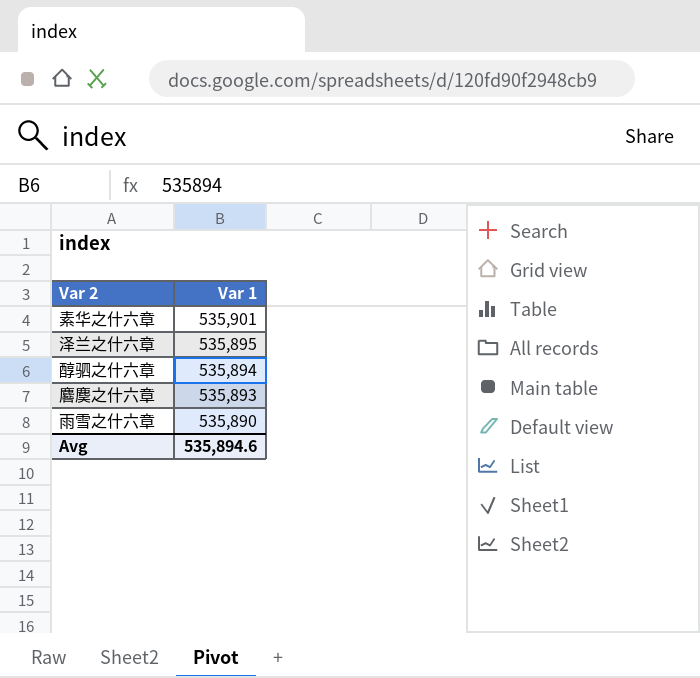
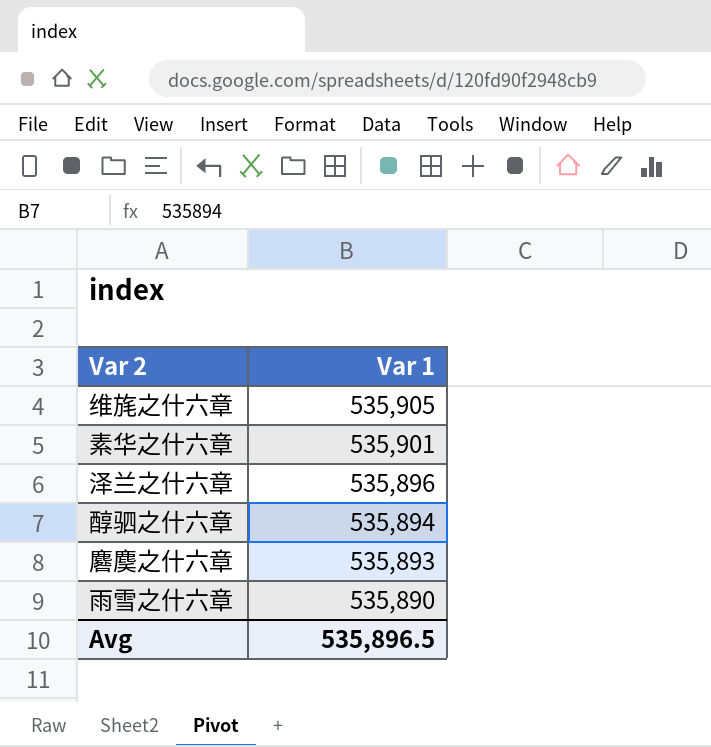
row 维旄之什六章: none -> 535,905
泽兰之什六章 | Var 1: 535,895 -> 535,896
Avg | Var 1: 535,894.6 -> 535,896.5

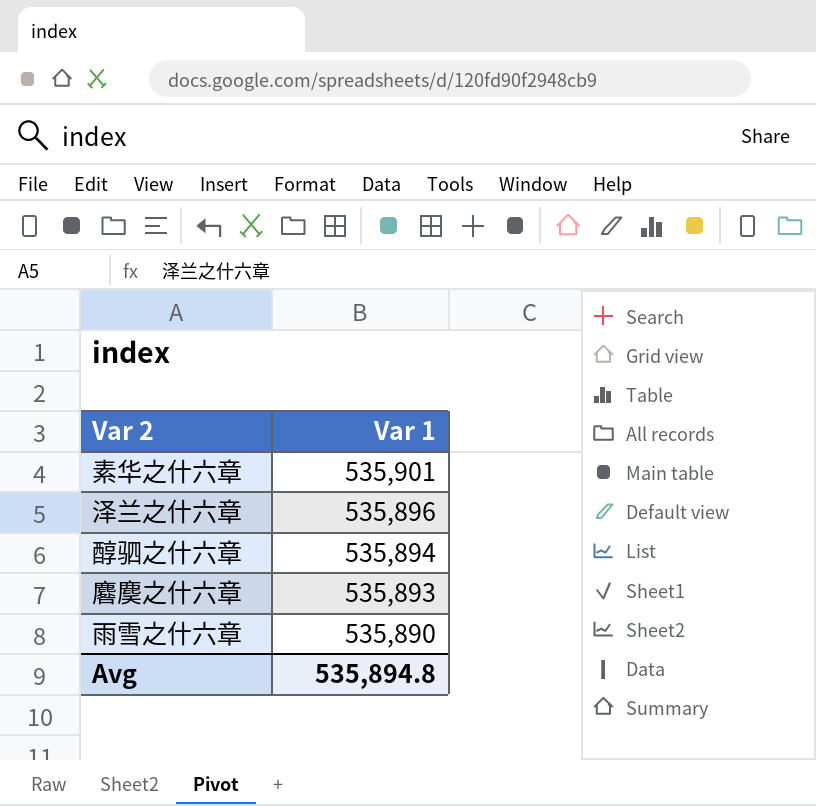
row 维旄之什六章: 535,905 -> none
Avg | Var 1: 535,896.5 -> 535,894.8

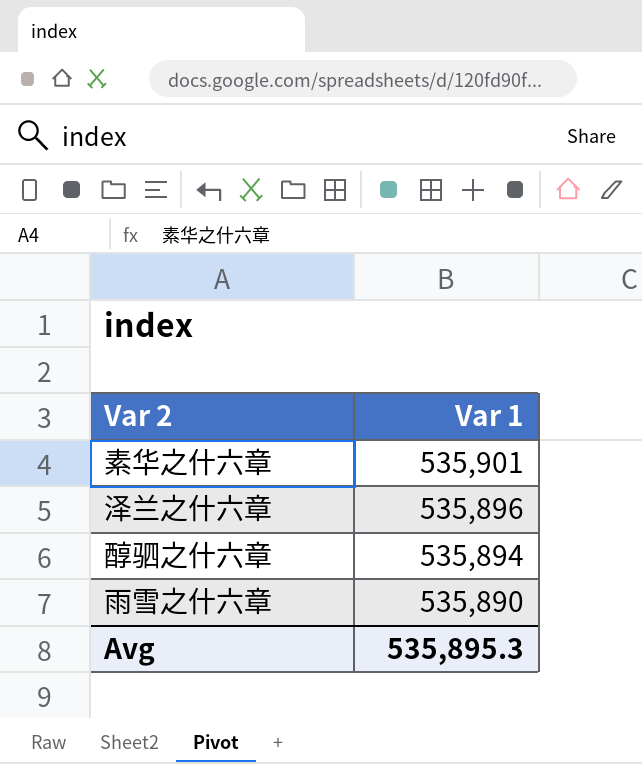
row 麔䴠之什六章: 535,893 -> none
Avg | Var 1: 535,894.8 -> 535,895.3

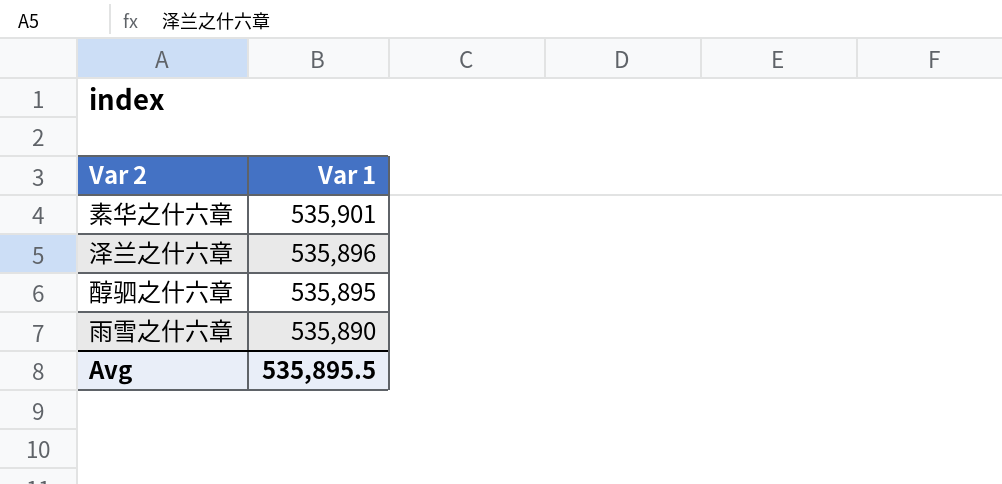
醇驷之什六章 | Var 1: 535,894 -> 535,895
Avg | Var 1: 535,895.3 -> 535,895.5

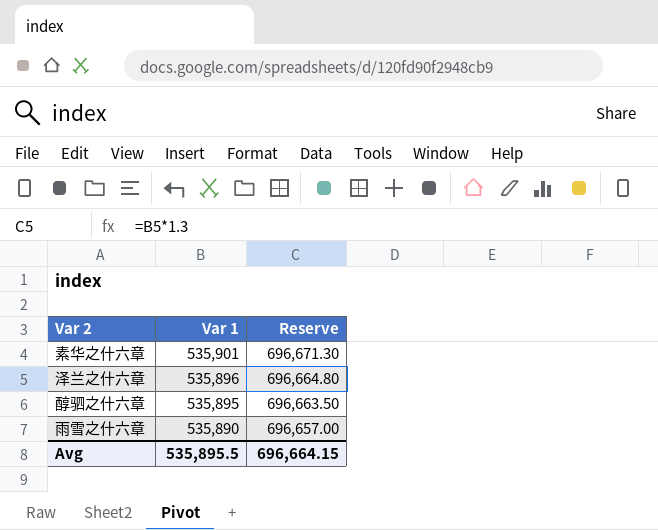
column Reserve | formula: none -> [Var 1] * 1.3

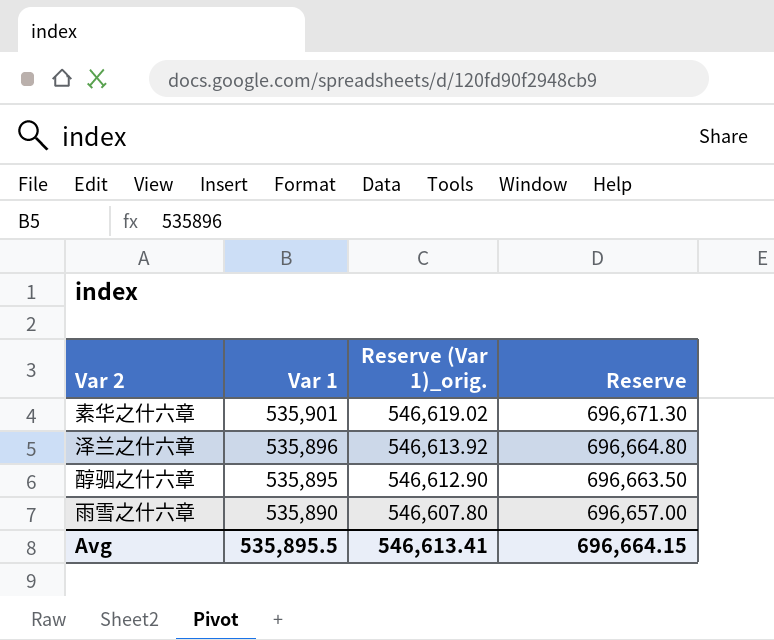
column Reserve (Var 1)_orig. | formula: none -> [Var 1] * 1.02

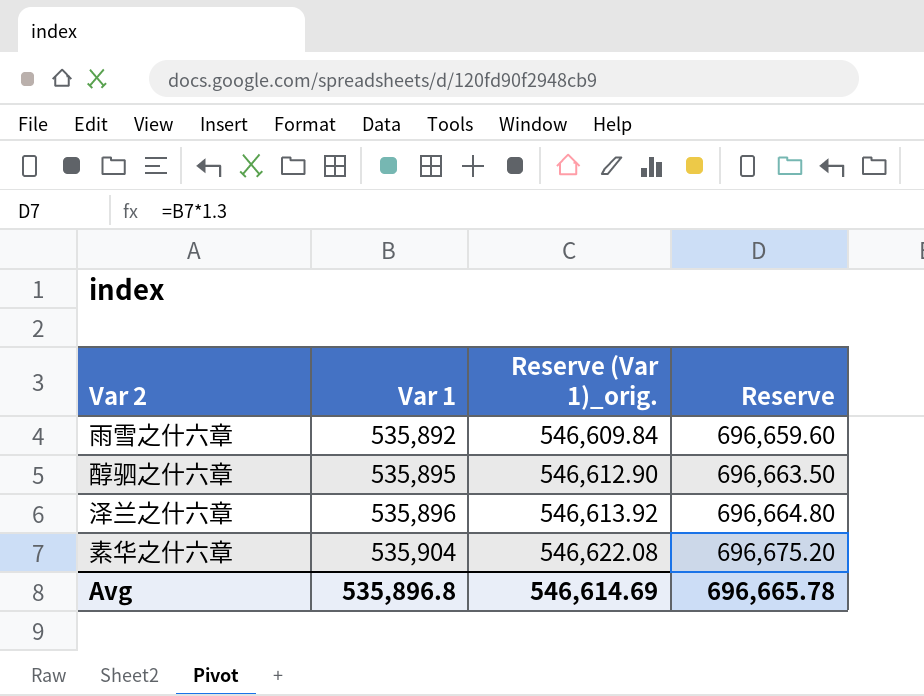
row order: Var 1 descending -> Var 1 ascending
雨雪之什六章 | Var 1: 535,890 -> 535,892
雨雪之什六章 | Reserve (Var 1)_orig.: 546,607.80 -> 546,609.84
雨雪之什六章 | Reserve: 696,657.00 -> 696,659.60
素华之什六章 | Var 1: 535,901 -> 535,904
素华之什六章 | Reserve (Var 1)_orig.: 546,619.02 -> 546,622.08
素华之什六章 | Reserve: 696,671.30 -> 696,675.20
Avg | Var 1: 535,895.5 -> 535,896.8
Avg | Reserve (Var 1)_orig.: 546,613.41 -> 546,614.69
Avg | Reserve: 696,664.15 -> 696,665.78

